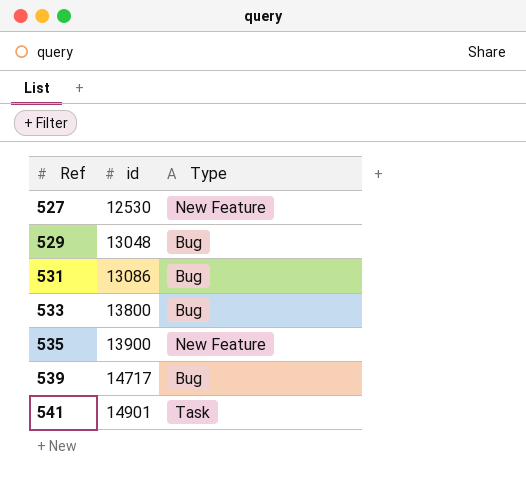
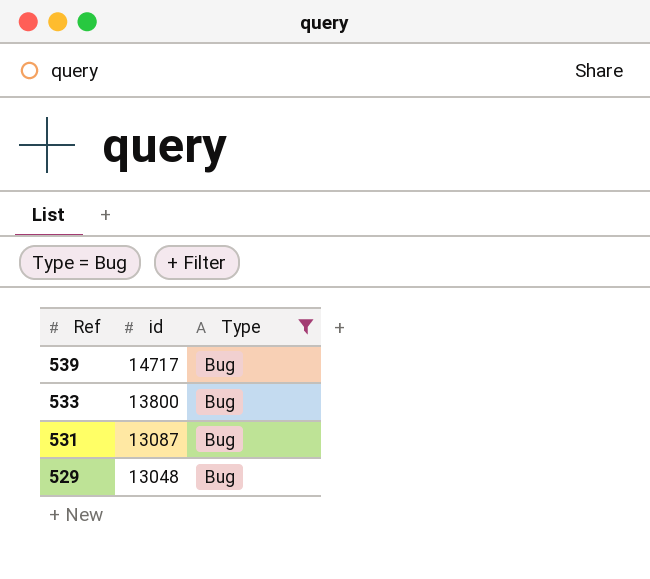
filter: none -> Type = Bug
row order: Ref ascending -> Ref descending
531 | id: 13086 -> 13087

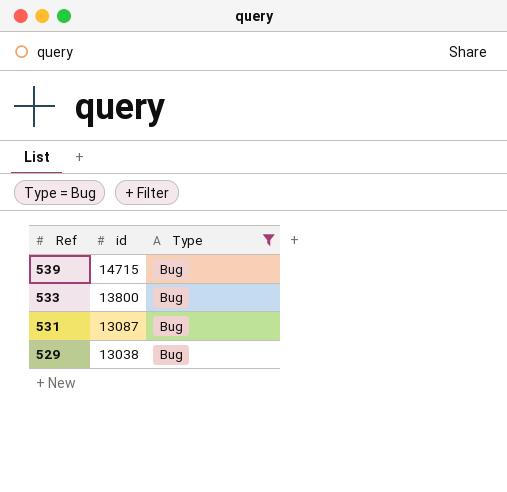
539 | id: 14717 -> 14715
529 | id: 13048 -> 13038

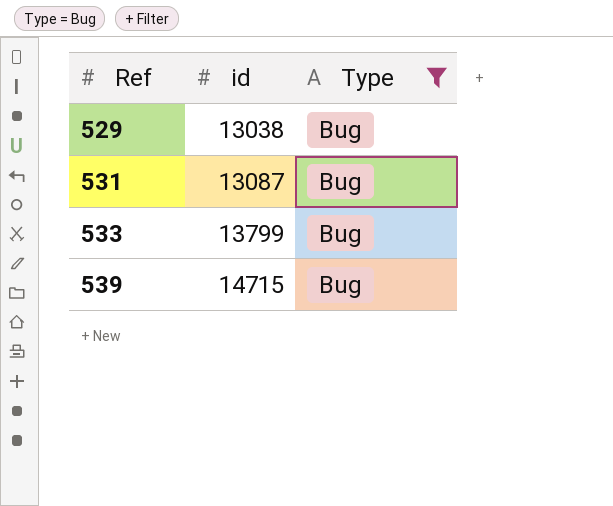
row order: Ref descending -> Ref ascending
533 | id: 13800 -> 13799

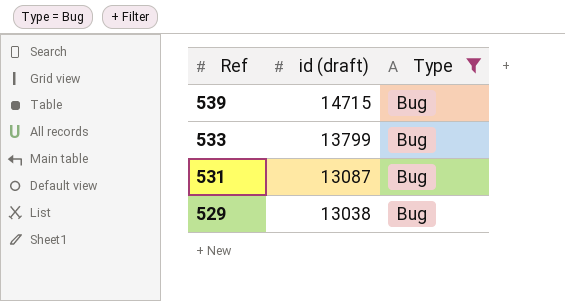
row order: Ref ascending -> Ref descending
column name: id -> id (draft)

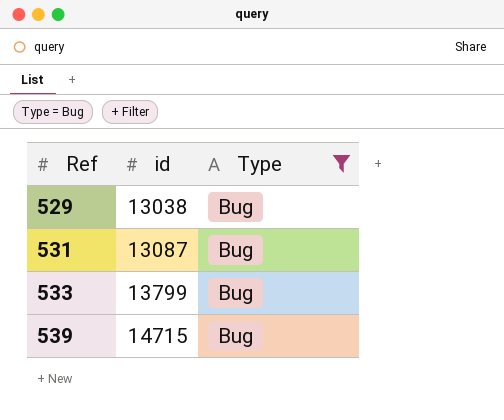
row order: Ref descending -> Ref ascending
column name: id (draft) -> id

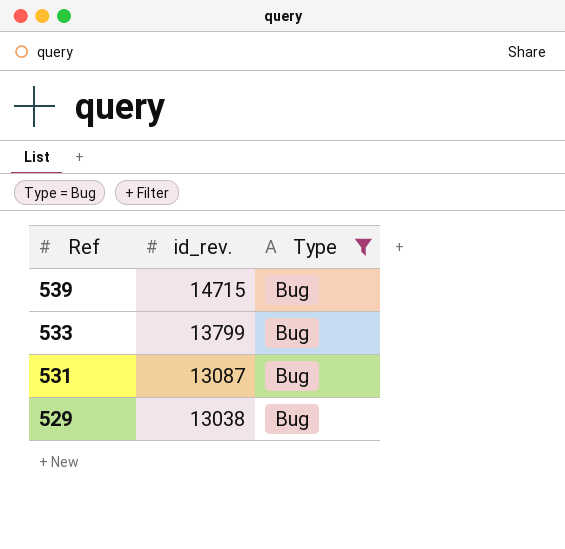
row order: Ref ascending -> Ref descending
column name: id -> id_rev.

